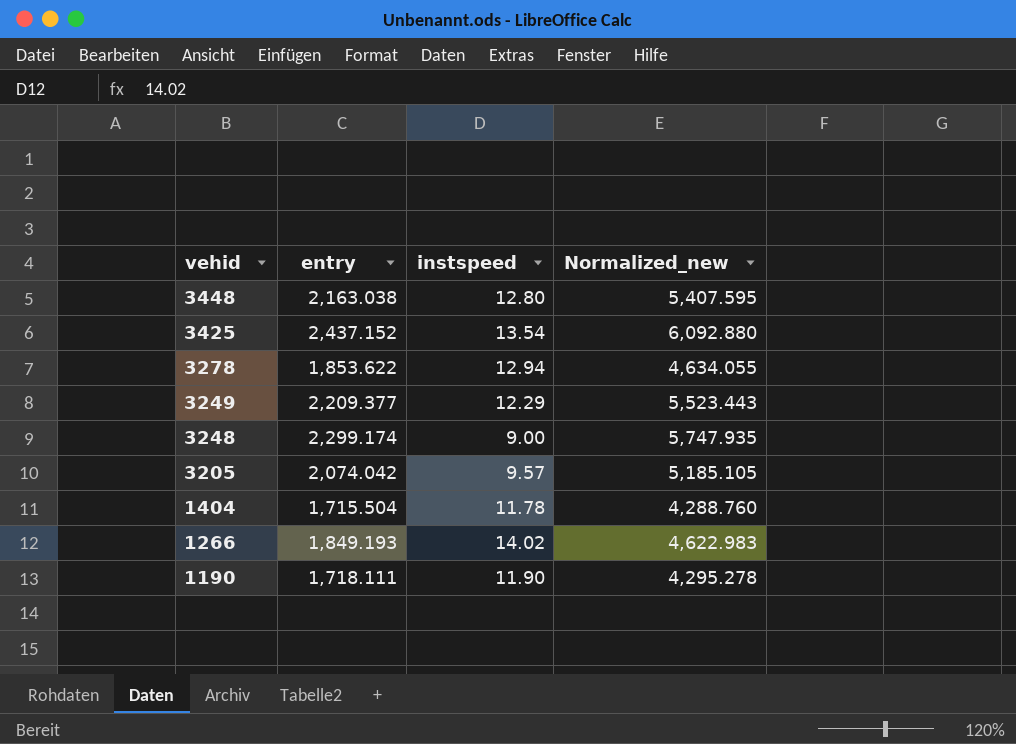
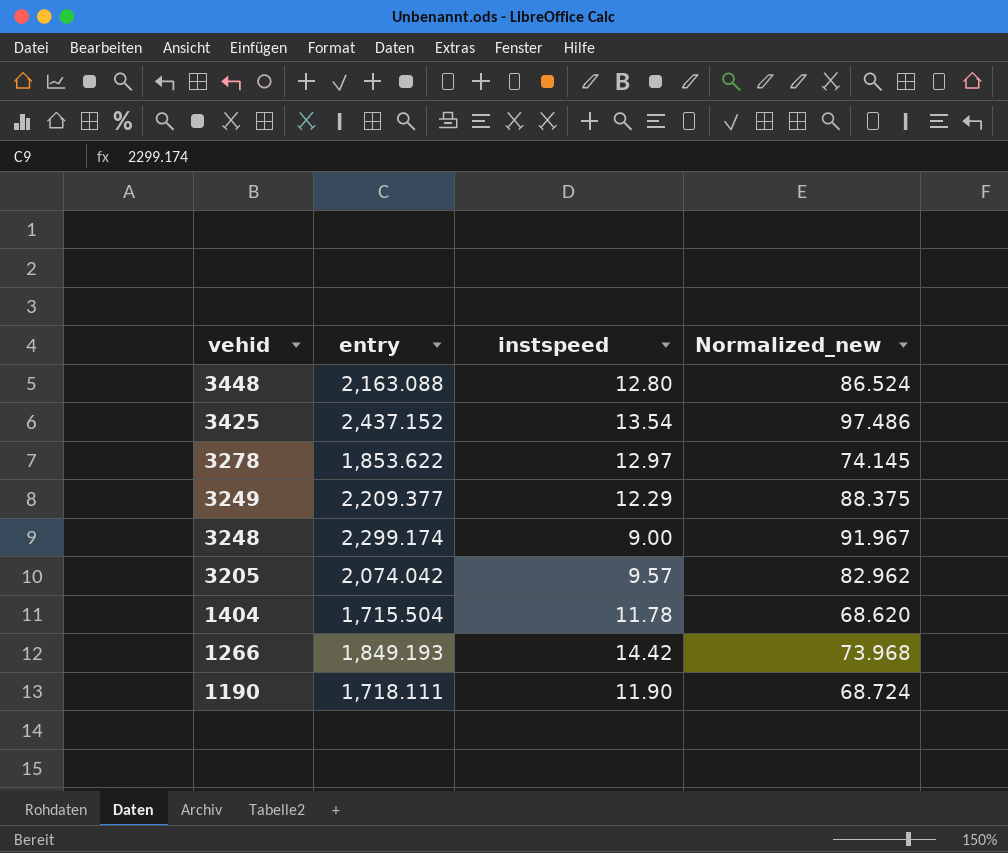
column Normalized_new | formula: [entry] * 2.5 -> [entry] * 0.04
3448 | entry: 2,163.038 -> 2,163.088
3278 | instspeed: 12.94 -> 12.97
1266 | instspeed: 14.02 -> 14.42

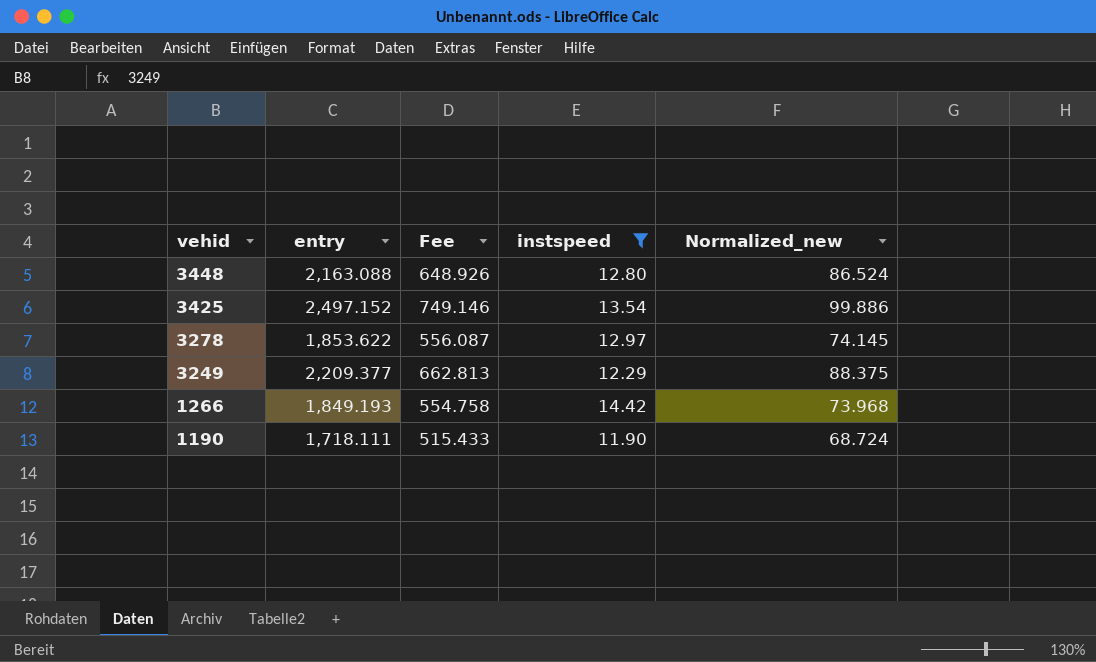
filter: none -> instspeed >= 11.90
column Fee | formula: none -> [entry] * 0.3
3425 | entry: 2,437.152 -> 2,497.152
3425 | Normalized_new: 97.486 -> 99.886

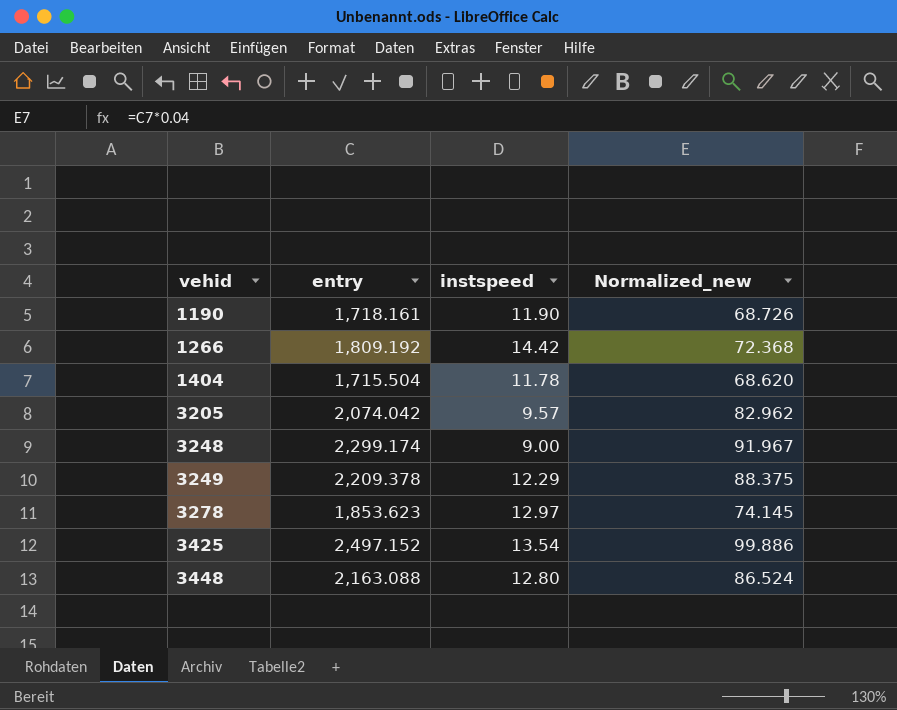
filter: instspeed >= 11.90 -> none
row order: vehid descending -> vehid ascending
column Fee | formula: [entry] * 0.3 -> none
1190 | entry: 1,718.111 -> 1,718.161
1190 | Normalized_new: 68.724 -> 68.726
1266 | entry: 1,849.193 -> 1,809.192
1266 | Normalized_new: 73.968 -> 72.368
3249 | entry: 2,209.377 -> 2,209.378
3278 | entry: 1,853.622 -> 1,853.623

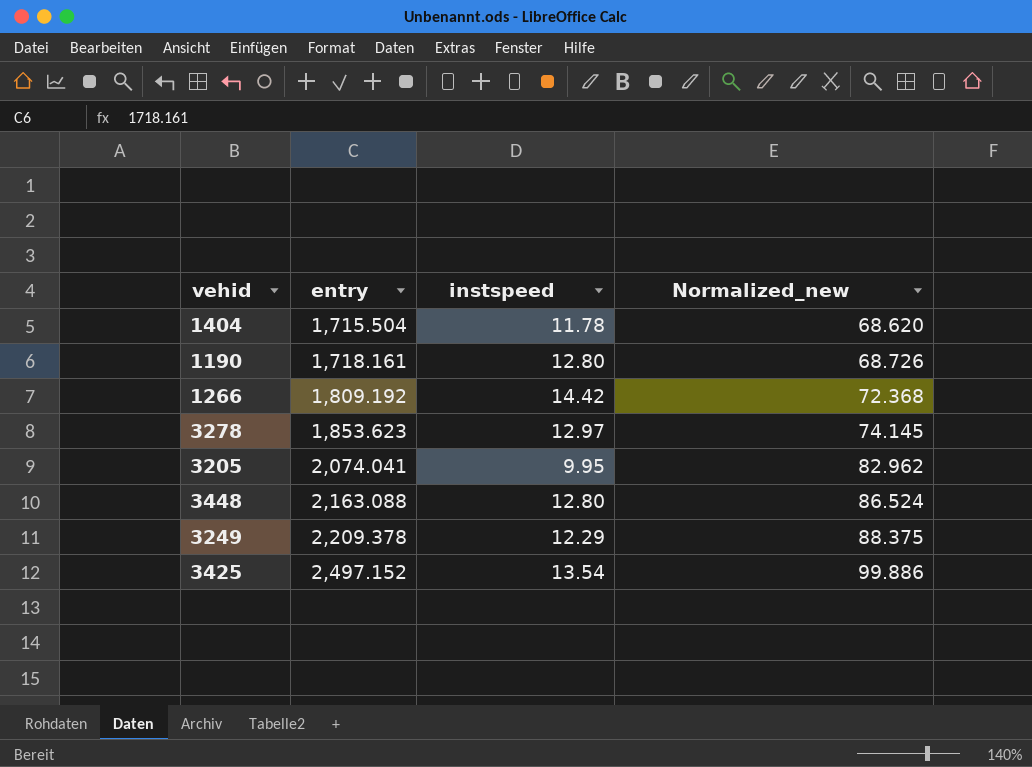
row order: vehid ascending -> entry ascending
row 3248: 2,299.174 | 9.00 | 91.967 -> none
1190 | instspeed: 11.90 -> 12.80
3205 | entry: 2,074.042 -> 2,074.041
3205 | instspeed: 9.57 -> 9.95

